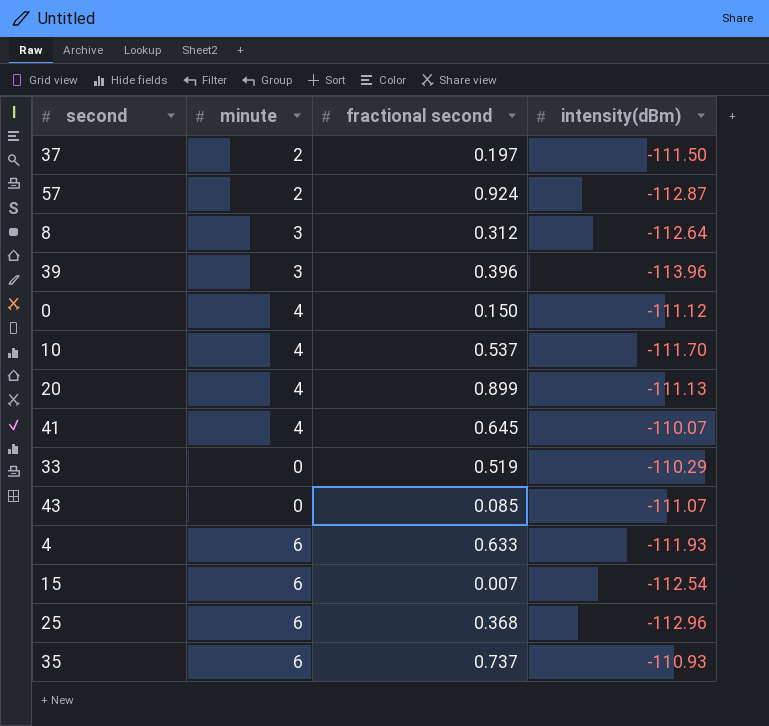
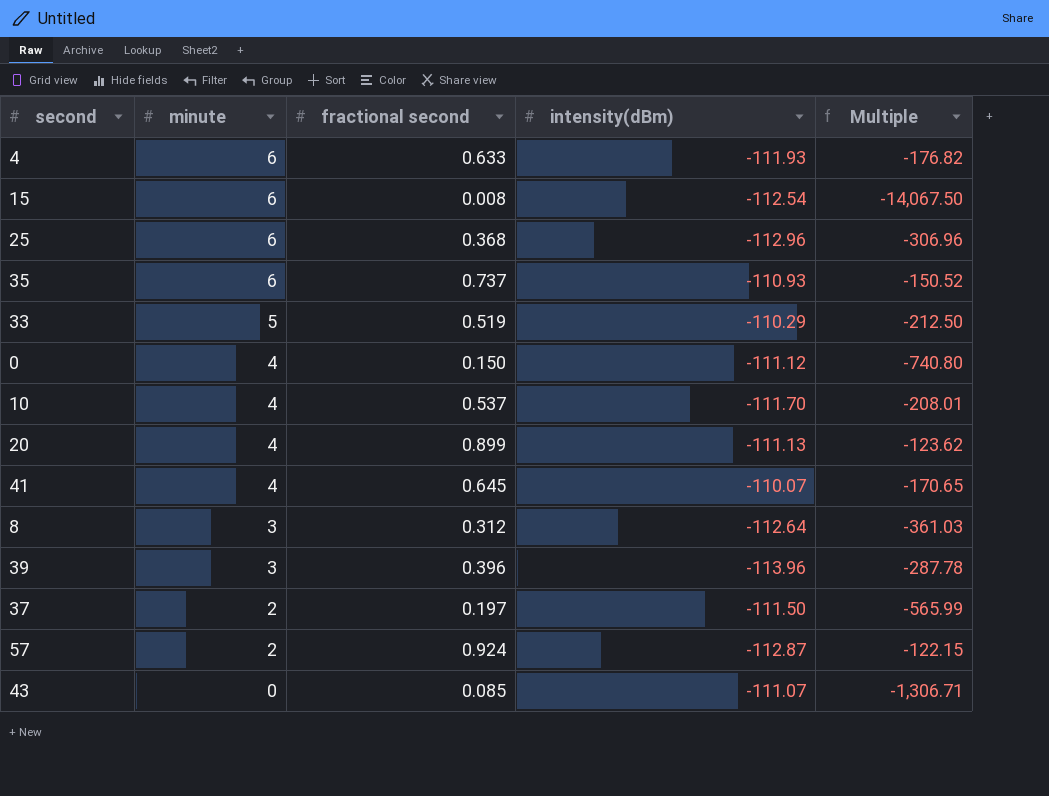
row order: none -> minute descending
column Multiple | formula: none -> [intensity(dBm)] / [fractional second]
15 | fractional second: 0.007 -> 0.008
33 | minute: 0 -> 5

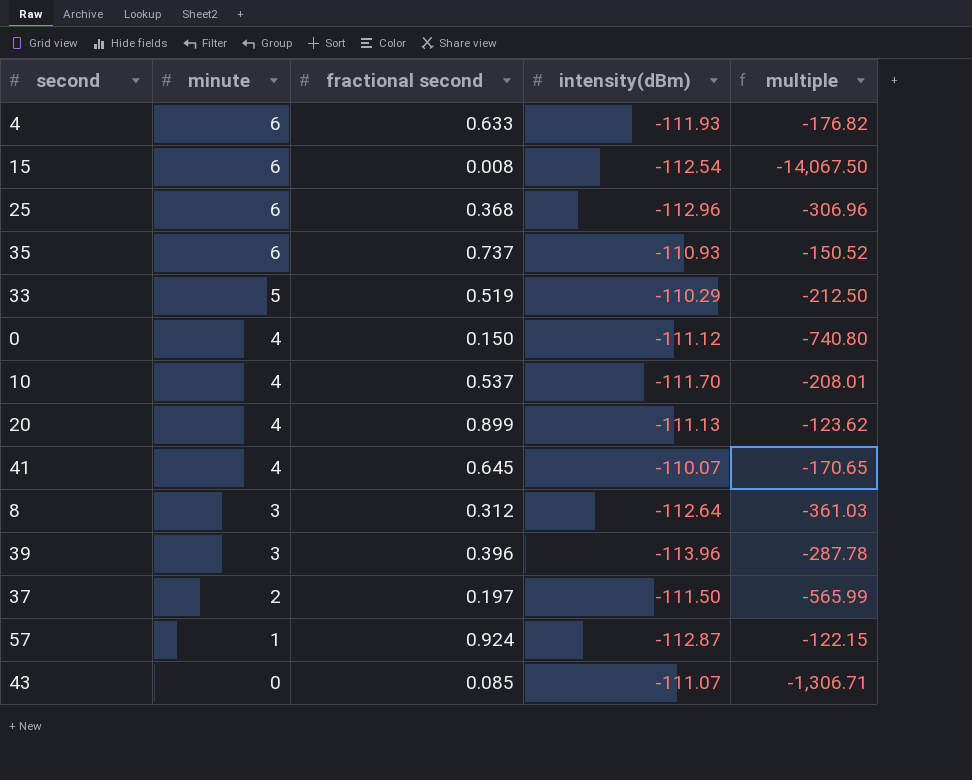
column name: Multiple -> multiple
57 | minute: 2 -> 1

